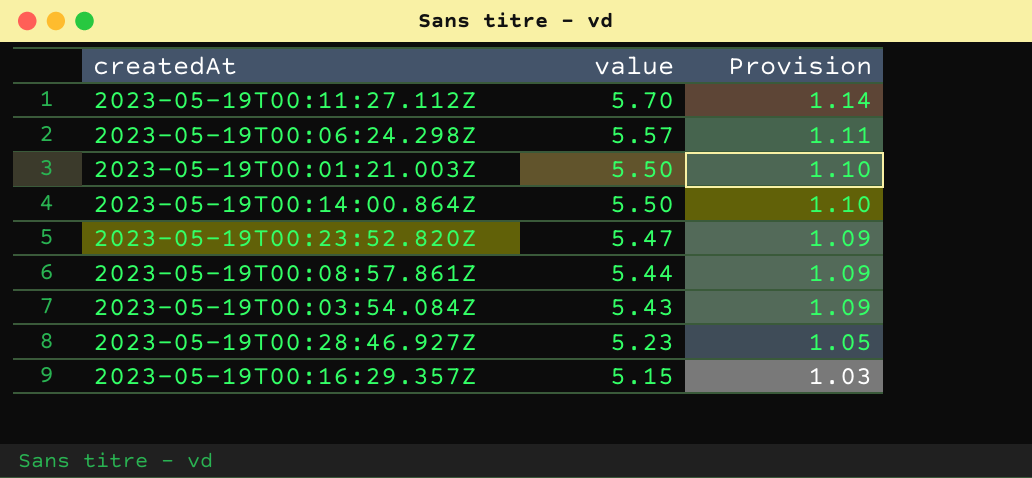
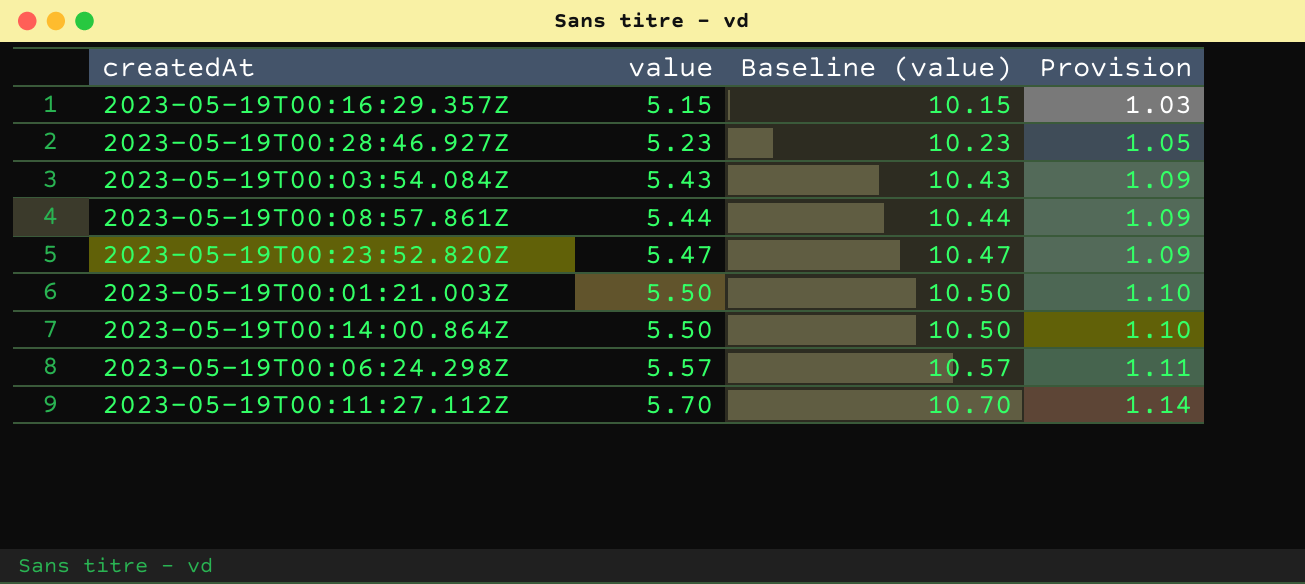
row order: value descending -> value ascending
column Baseline (value) | formula: none -> [value] + 5

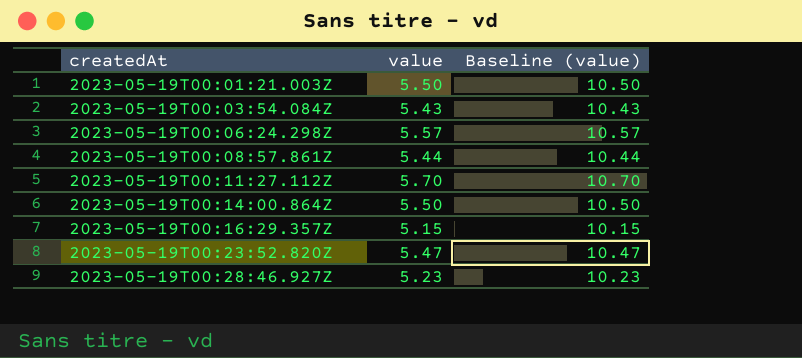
row order: value ascending -> createdAt ascending
column Provision | formula: [value] * 0.2 -> none

